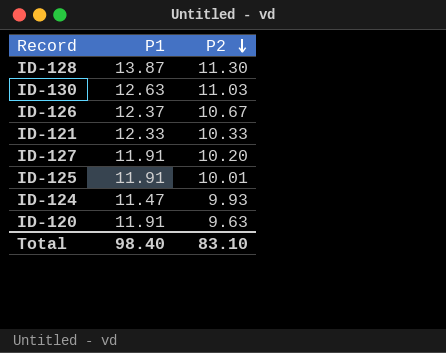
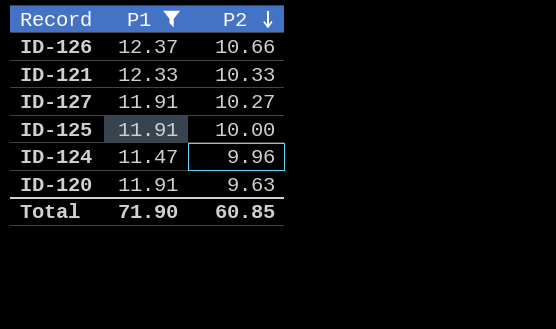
filter: none -> P1 <= 12.37
ID-126 | P2: 10.67 -> 10.66
ID-127 | P2: 10.20 -> 10.27
ID-125 | P2: 10.01 -> 10.00
ID-124 | P2: 9.93 -> 9.96
Total | P1: 98.40 -> 71.90
Total | P2: 83.10 -> 60.85

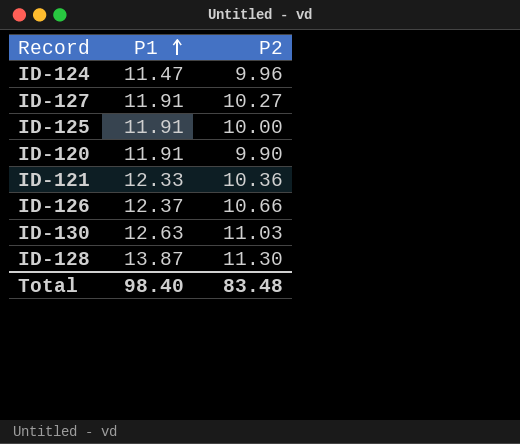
filter: P1 <= 12.37 -> none
row order: P2 descending -> P1 ascending
ID-120 | P2: 9.63 -> 9.90
ID-121 | P2: 10.33 -> 10.36
Total | P1: 71.90 -> 98.40
Total | P2: 60.85 -> 83.48

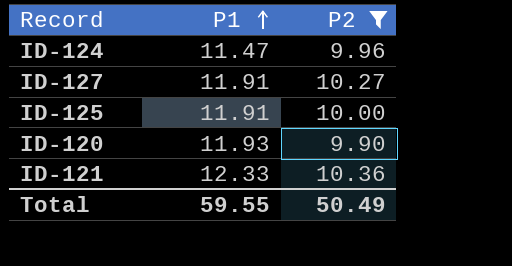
filter: none -> P2 <= 10.36
ID-120 | P1: 11.91 -> 11.93
Total | P1: 98.40 -> 59.55
Total | P2: 83.48 -> 50.49

